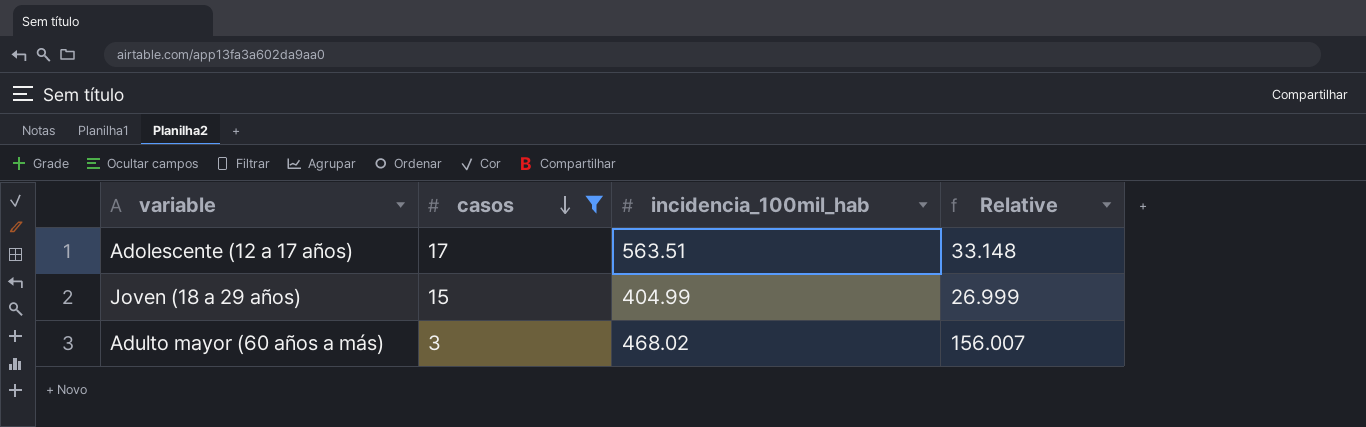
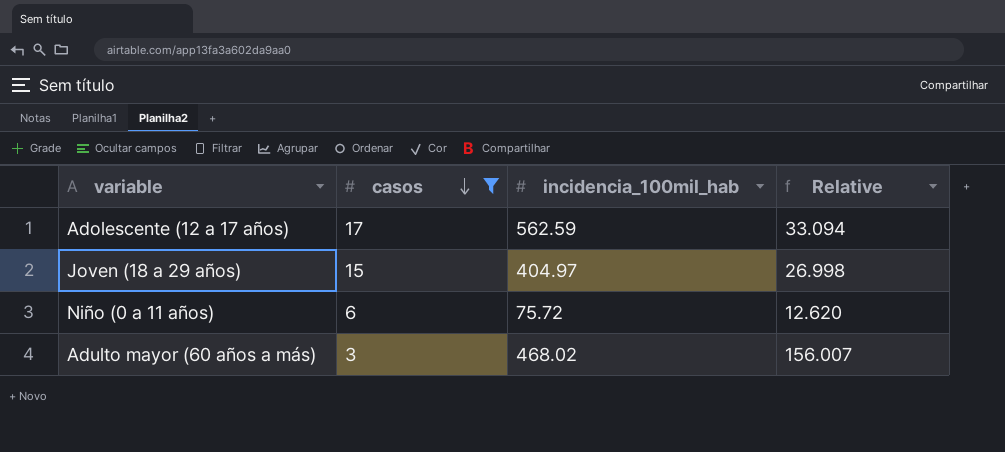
Adolescente (12 a 17 años) | incidencia_100mil_hab: 563.51 -> 562.59
Adolescente (12 a 17 años) | Relative: 33.148 -> 33.094
Joven (18 a 29 años) | incidencia_100mil_hab: 404.99 -> 404.97
Joven (18 a 29 años) | Relative: 26.999 -> 26.998
row Niño (0 a 11 años): none -> 6 | 75.72 | 12.620

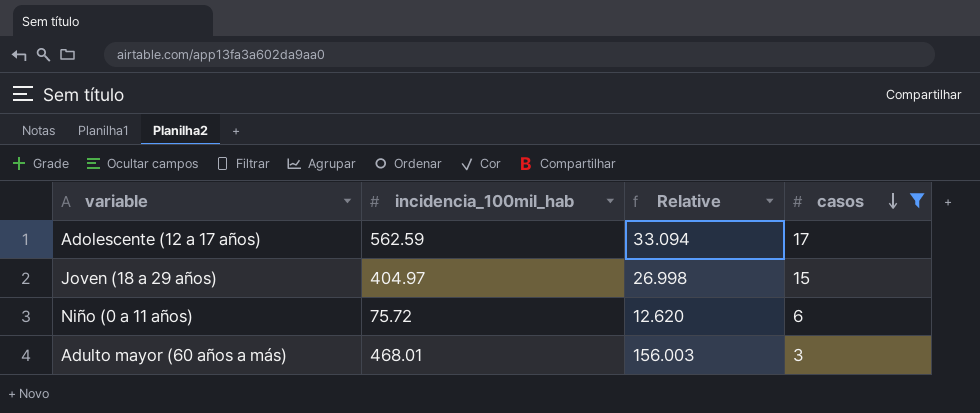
column casos | position: 2 -> 4
Adulto mayor (60 años a más) | incidencia_100mil_hab: 468.02 -> 468.01
Adulto mayor (60 años a más) | Relative: 156.007 -> 156.003

